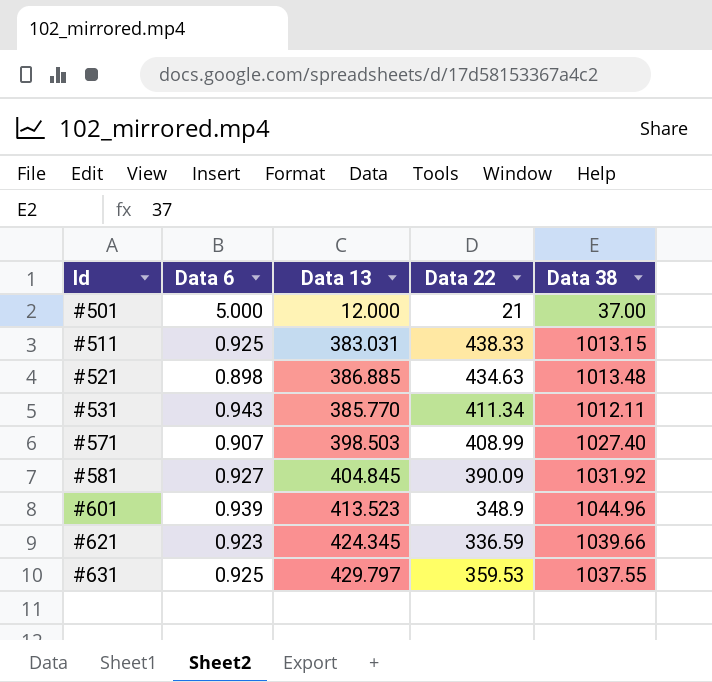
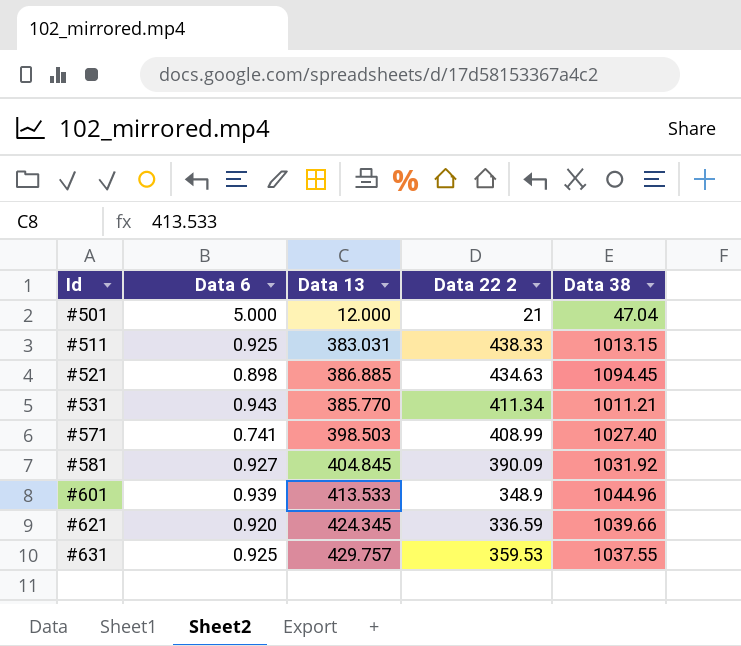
column name: Data 22 -> Data 22 2
#501 | Data 38: 37.00 -> 47.04
#521 | Data 38: 1013.48 -> 1094.45
#531 | Data 38: 1012.11 -> 1011.21
#571 | Data 6: 0.907 -> 0.741
#601 | Data 13: 413.523 -> 413.533
#621 | Data 6: 0.923 -> 0.920
#631 | Data 13: 429.797 -> 429.757

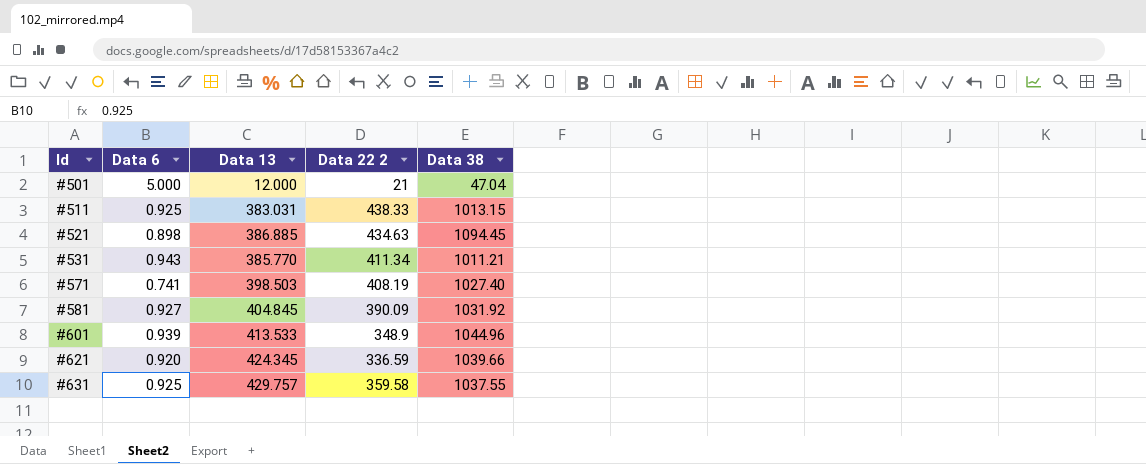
#571 | Data 22 2: 408.99 -> 408.19
#631 | Data 22 2: 359.53 -> 359.58

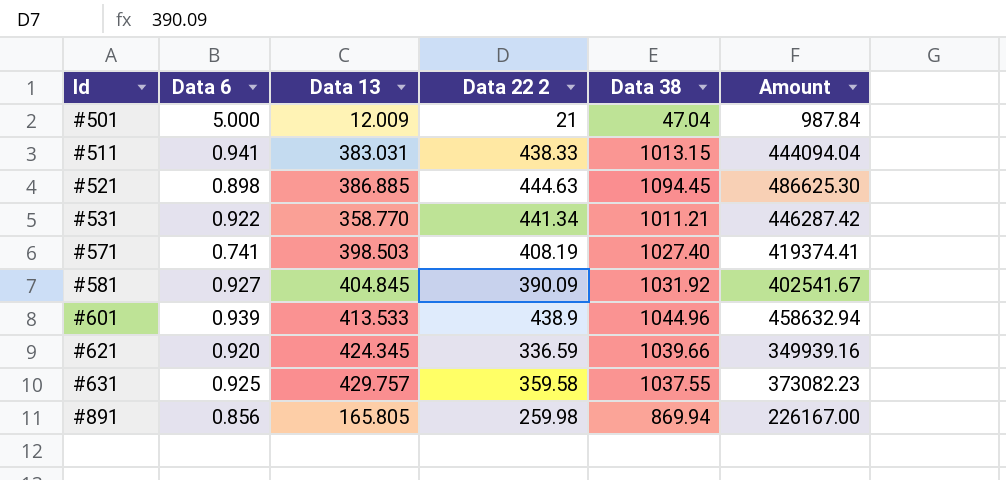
column Amount | formula: none -> [Data 22 2] * [Data 38]
#501 | Data 13: 12.000 -> 12.009
#511 | Data 6: 0.925 -> 0.941
#521 | Data 22 2: 434.63 -> 444.63
#531 | Data 6: 0.943 -> 0.922
#531 | Data 13: 385.770 -> 358.770
#531 | Data 22 2: 411.34 -> 441.34
#601 | Data 22 2: 348.9 -> 438.9
row #891: none -> 0.856 | 165.805 | 259.98 | 869.94 | 226167.00

